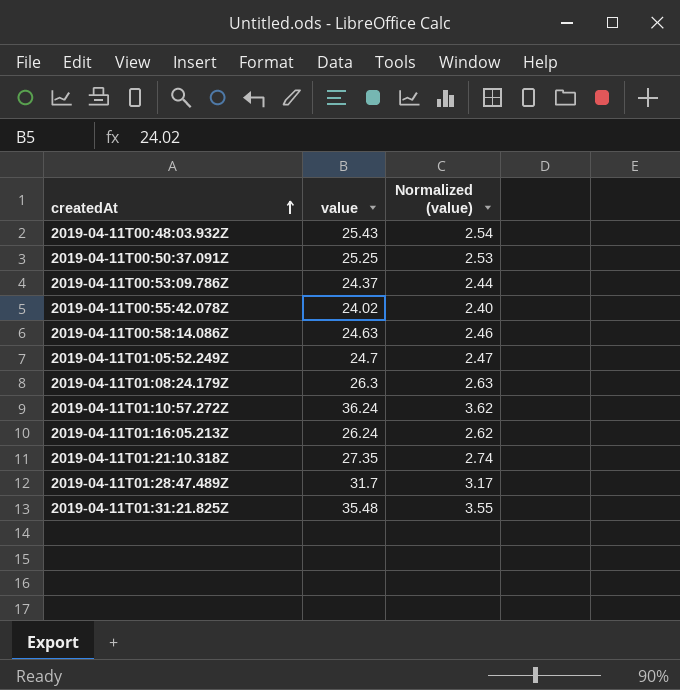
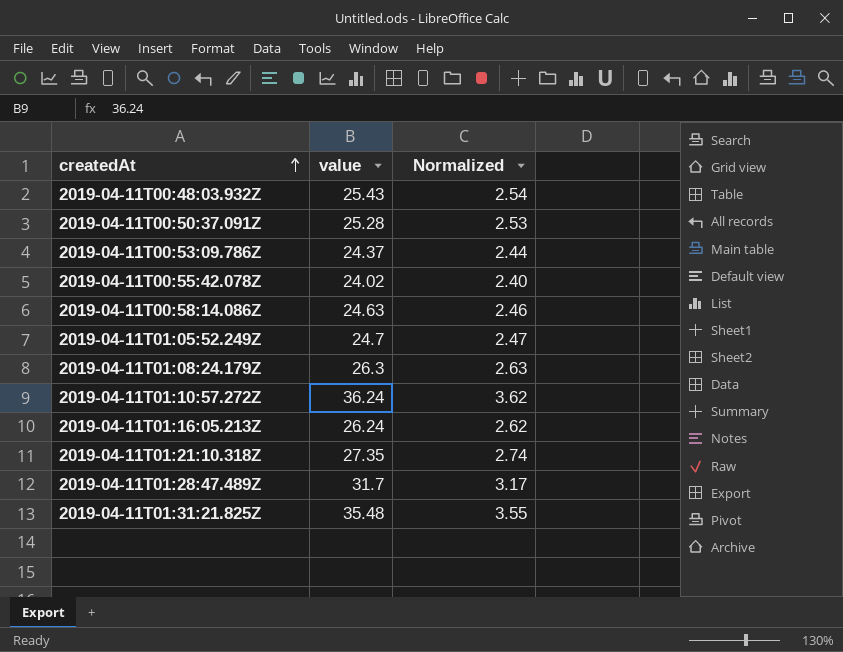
column name: Normalized (value) -> Normalized
2019-04-11T00:50:37.091Z | value: 25.25 -> 25.28

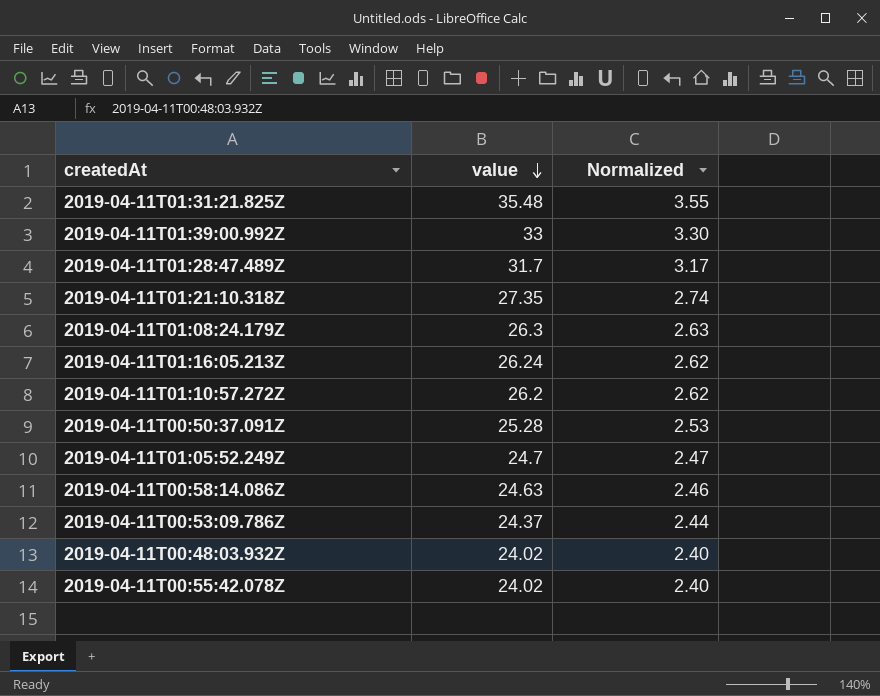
row order: createdAt ascending -> value descending
row 2019-04-11T01:39:00.992Z: none -> 33 | 3.30
2019-04-11T01:10:57.272Z | value: 36.24 -> 26.2
2019-04-11T01:10:57.272Z | Normalized: 3.62 -> 2.62
2019-04-11T00:48:03.932Z | value: 25.43 -> 24.02
2019-04-11T00:48:03.932Z | Normalized: 2.54 -> 2.40

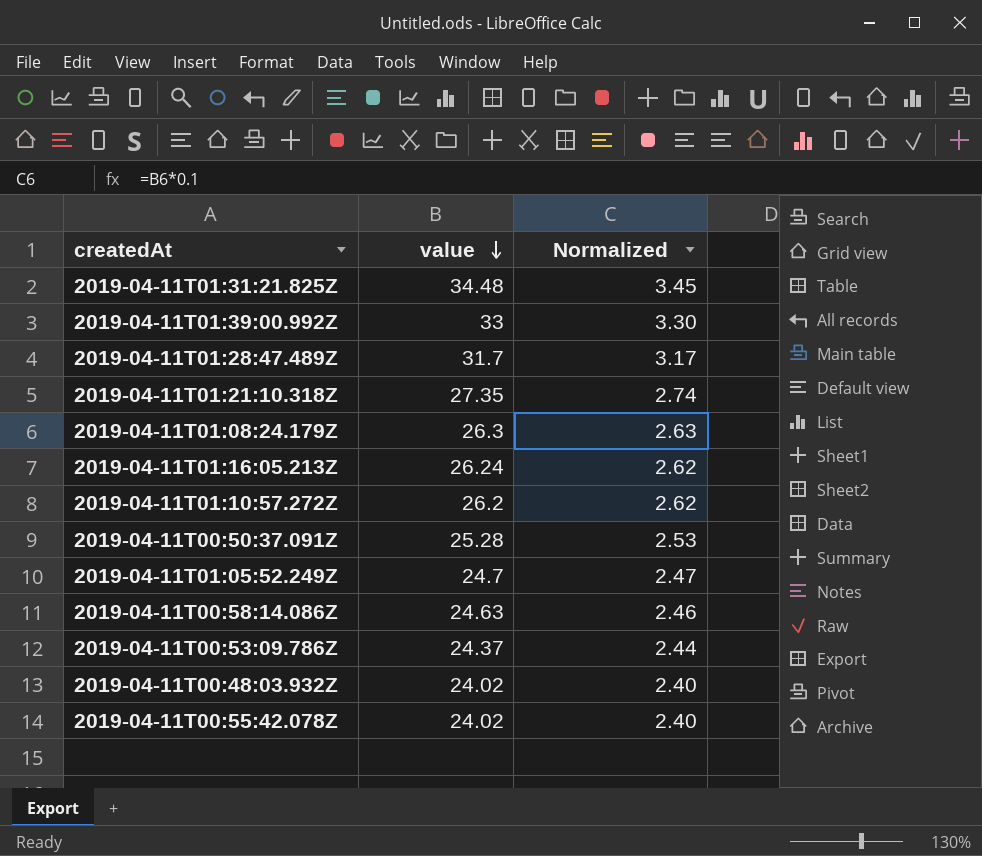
2019-04-11T01:31:21.825Z | value: 35.48 -> 34.48
2019-04-11T01:31:21.825Z | Normalized: 3.55 -> 3.45

